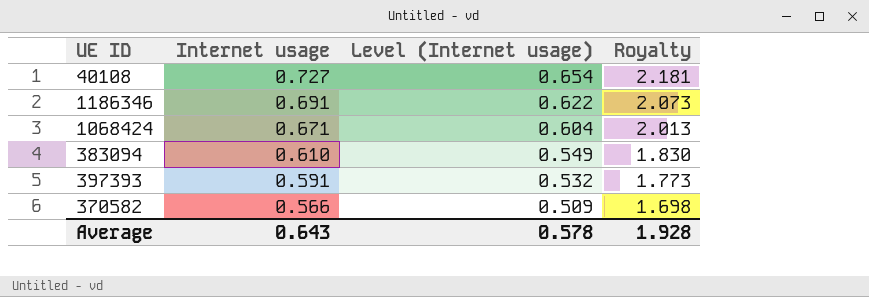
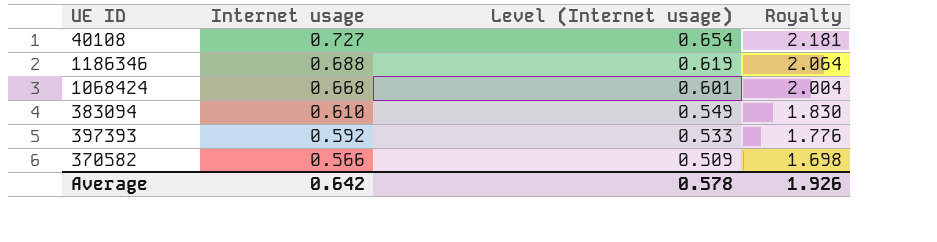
1186346 | Internet usage: 0.691 -> 0.688
1186346 | Level (Internet usage): 0.622 -> 0.619
1186346 | Royalty: 2.073 -> 2.064
1068424 | Internet usage: 0.671 -> 0.668
1068424 | Level (Internet usage): 0.604 -> 0.601
1068424 | Royalty: 2.013 -> 2.004
397393 | Internet usage: 0.591 -> 0.592
397393 | Level (Internet usage): 0.532 -> 0.533
397393 | Royalty: 1.773 -> 1.776
Average | Internet usage: 0.643 -> 0.642
Average | Royalty: 1.928 -> 1.926

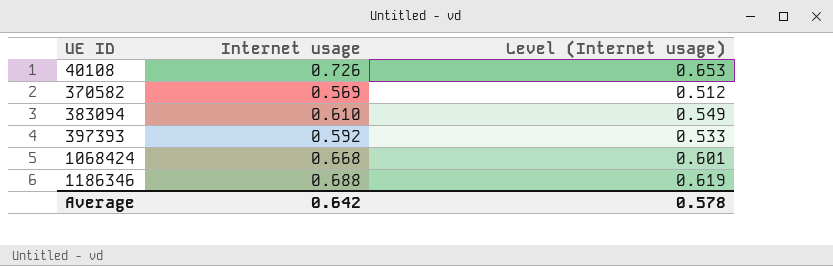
row order: Internet usage descending -> UE ID ascending
column Royalty | formula: [Internet usage] * 3 -> none
40108 | Internet usage: 0.727 -> 0.726
40108 | Level (Internet usage): 0.654 -> 0.653
370582 | Internet usage: 0.566 -> 0.569
370582 | Level (Internet usage): 0.509 -> 0.512

